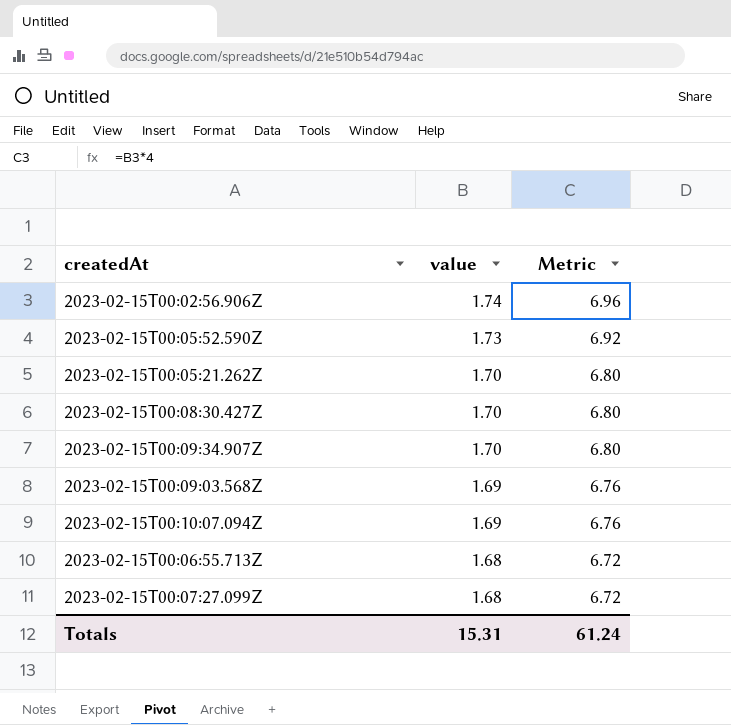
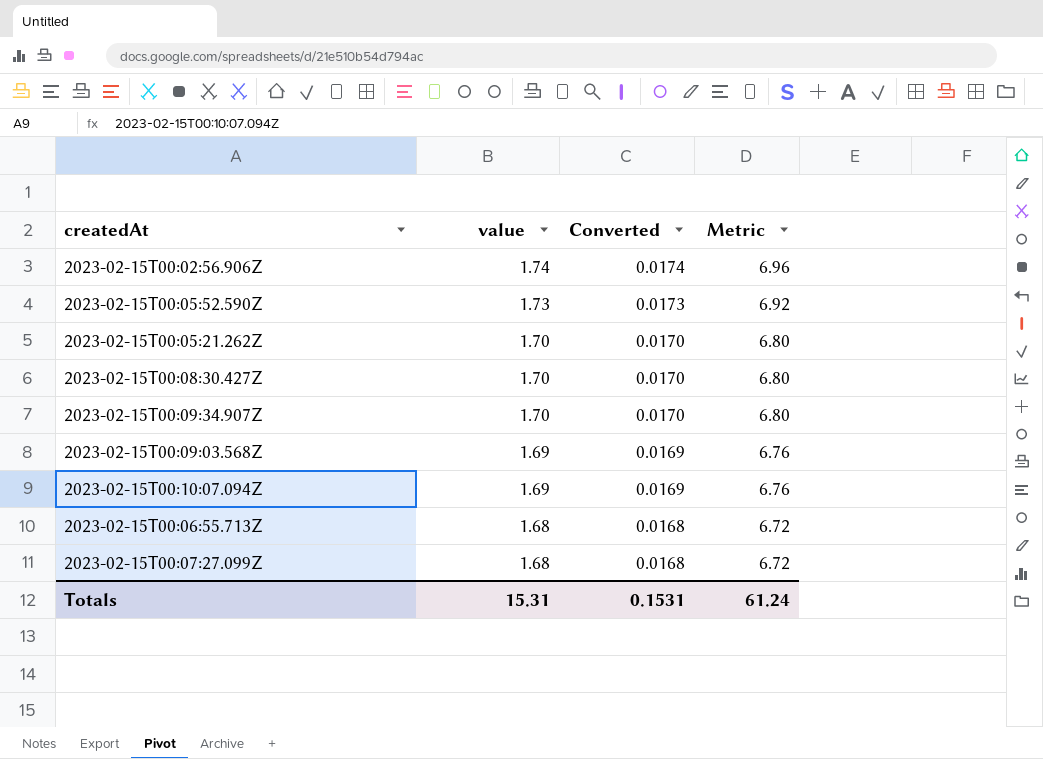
column Converted | formula: none -> [value] * 0.01

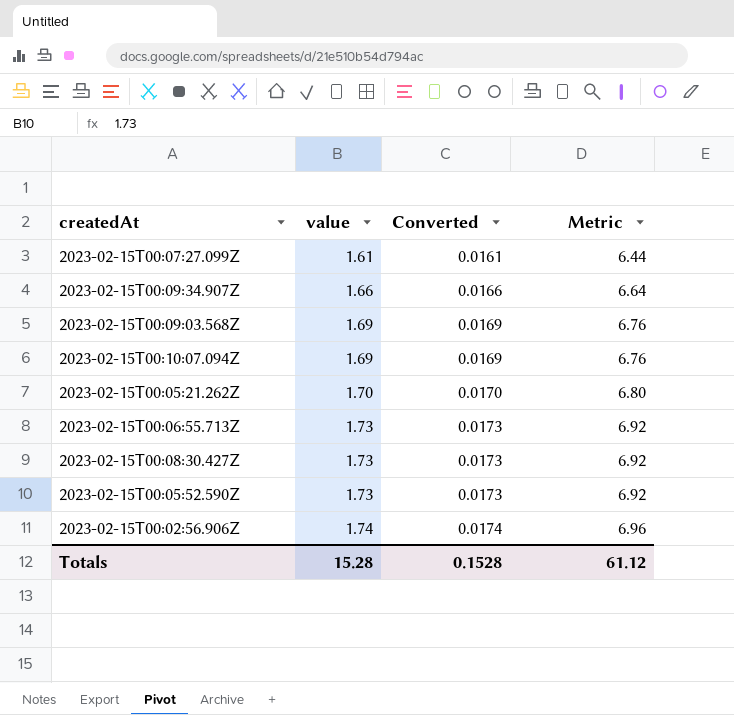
row order: value descending -> value ascending
2023-02-15T00:07:27.099Z | value: 1.68 -> 1.61
2023-02-15T00:07:27.099Z | Converted: 0.0168 -> 0.0161
2023-02-15T00:07:27.099Z | Metric: 6.72 -> 6.44
2023-02-15T00:09:34.907Z | value: 1.70 -> 1.66
2023-02-15T00:09:34.907Z | Converted: 0.0170 -> 0.0166
2023-02-15T00:09:34.907Z | Metric: 6.80 -> 6.64
2023-02-15T00:06:55.713Z | value: 1.68 -> 1.73
2023-02-15T00:06:55.713Z | Converted: 0.0168 -> 0.0173
2023-02-15T00:06:55.713Z | Metric: 6.72 -> 6.92
2023-02-15T00:08:30.427Z | value: 1.70 -> 1.73
2023-02-15T00:08:30.427Z | Converted: 0.0170 -> 0.0173
2023-02-15T00:08:30.427Z | Metric: 6.80 -> 6.92
Totals | value: 15.31 -> 15.28
Totals | Converted: 0.1531 -> 0.1528
Totals | Metric: 61.24 -> 61.12

